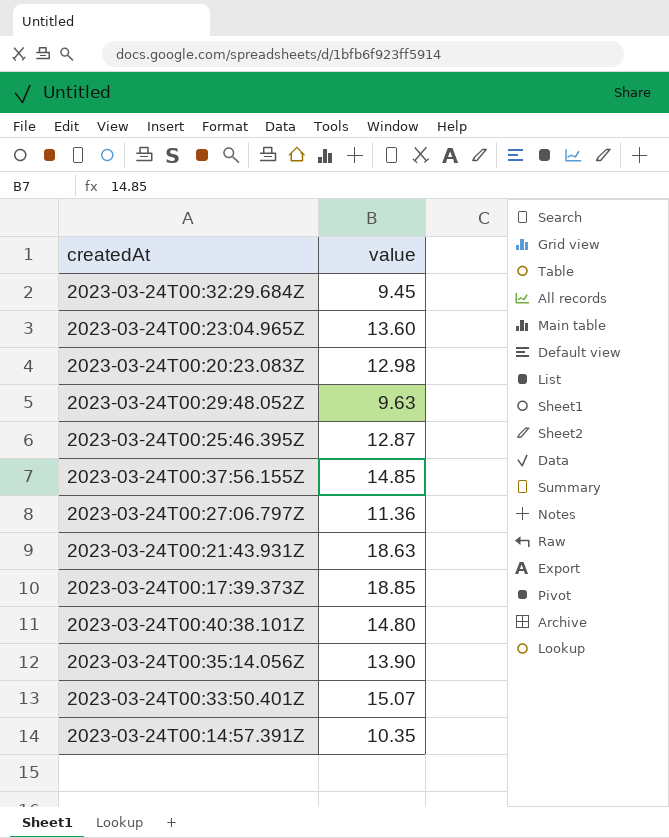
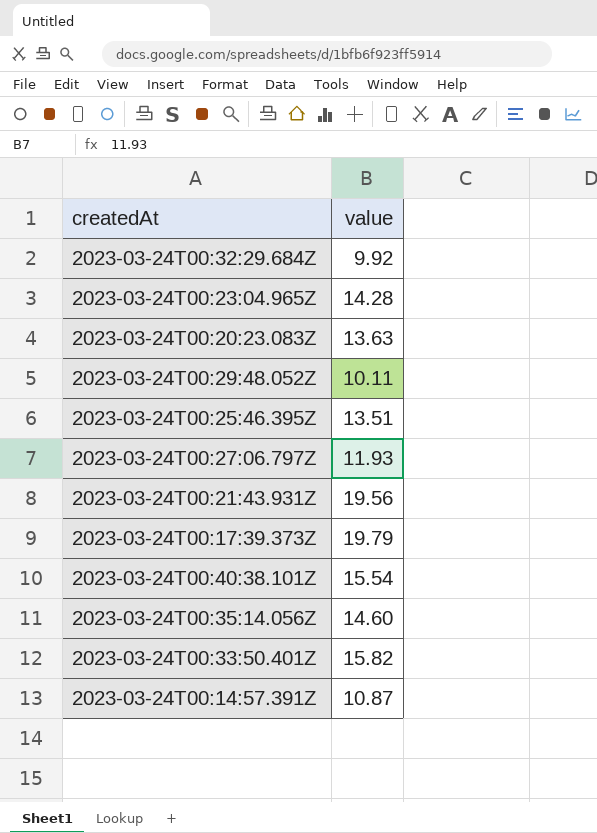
row 2023-03-24T00:37:56.155Z: 14.85 -> none
2023-03-24T00:32:29.684Z | value: 9.45 -> 9.92
2023-03-24T00:23:04.965Z | value: 13.60 -> 14.28
2023-03-24T00:20:23.083Z | value: 12.98 -> 13.63
2023-03-24T00:29:48.052Z | value: 9.63 -> 10.11
2023-03-24T00:25:46.395Z | value: 12.87 -> 13.51
2023-03-24T00:27:06.797Z | value: 11.36 -> 11.93
2023-03-24T00:21:43.931Z | value: 18.63 -> 19.56
2023-03-24T00:17:39.373Z | value: 18.85 -> 19.79
2023-03-24T00:40:38.101Z | value: 14.80 -> 15.54
2023-03-24T00:35:14.056Z | value: 13.90 -> 14.60
2023-03-24T00:33:50.401Z | value: 15.07 -> 15.82
2023-03-24T00:14:57.391Z | value: 10.35 -> 10.87

